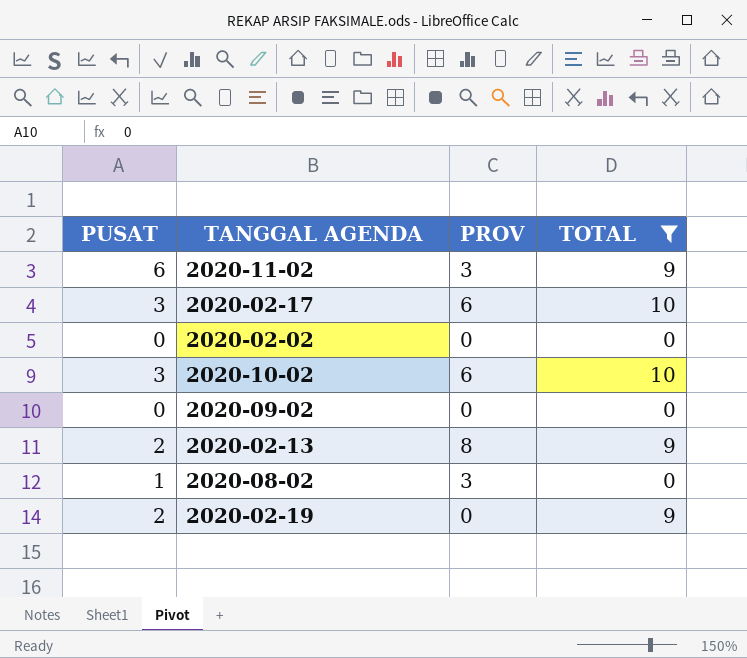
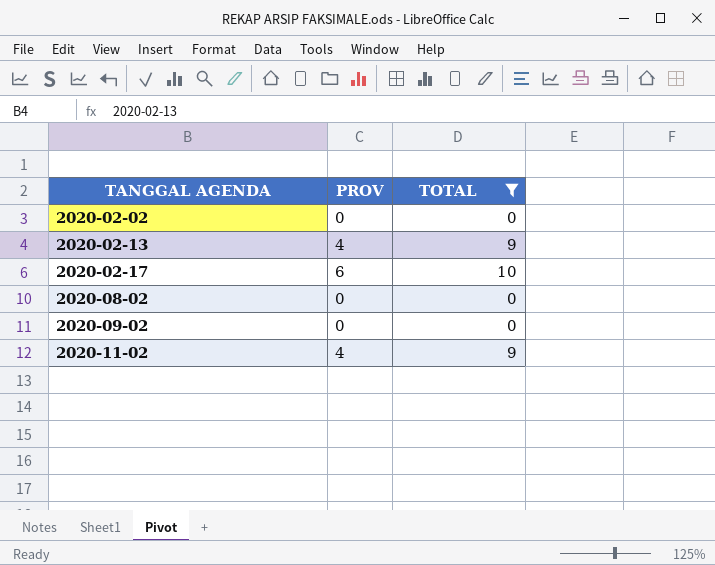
row order: none -> TANGGAL AGENDA ascending
column PUSAT | position: 1 -> none
row 2020-10-02: 3 | 6 | 10 -> none
row 2020-02-19: 2 | 0 | 9 -> none
2020-02-13 | PROV: 8 -> 4
2020-08-02 | PROV: 3 -> 0
2020-11-02 | PROV: 3 -> 4

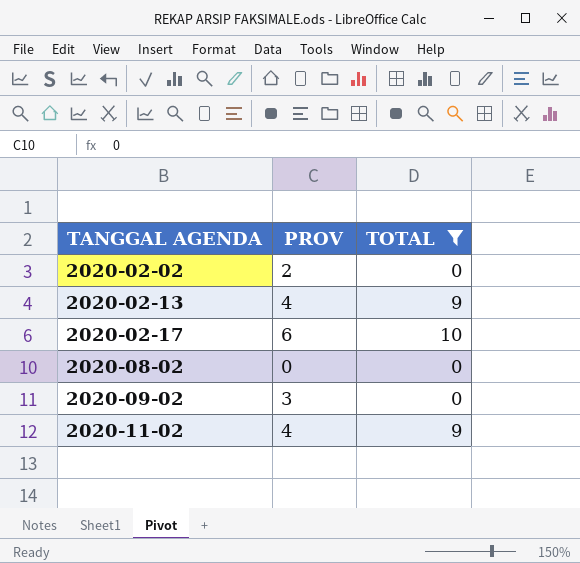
2020-02-02 | PROV: 0 -> 2
2020-09-02 | PROV: 0 -> 3

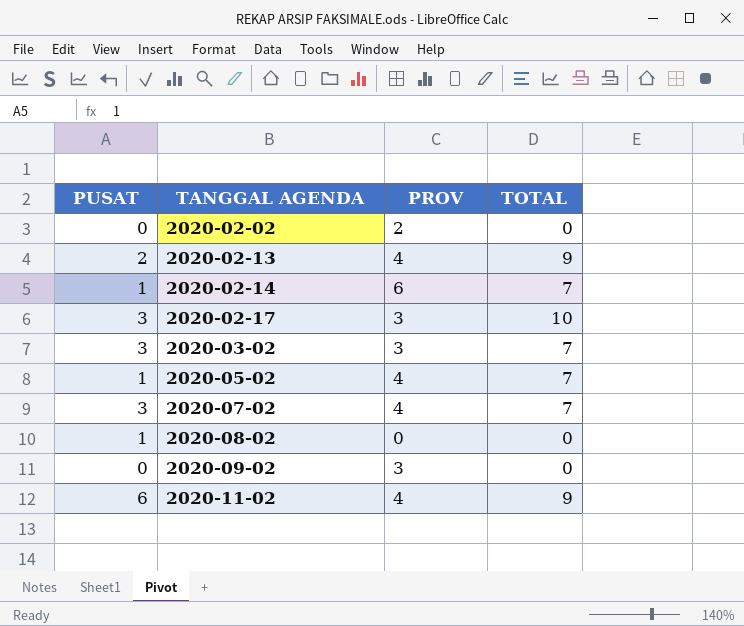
filter: TOTAL != 7 -> none
column PUSAT | position: none -> 1
2020-02-17 | PROV: 6 -> 3

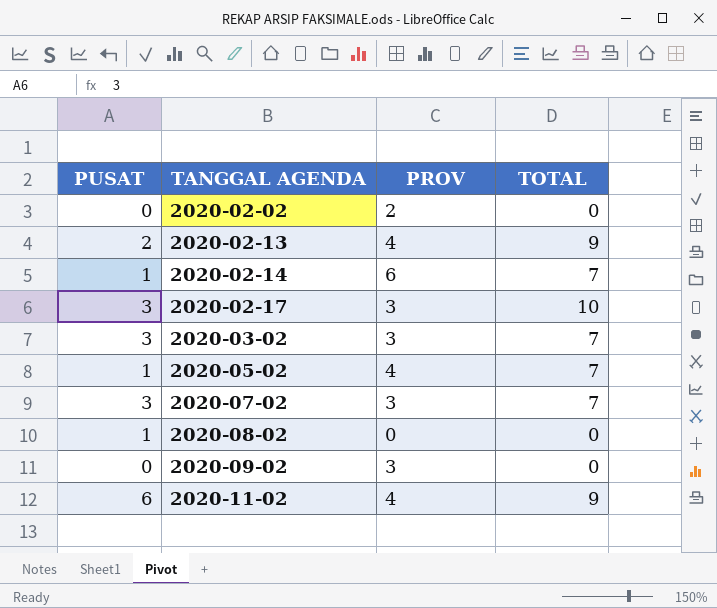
2020-07-02 | PROV: 4 -> 3

